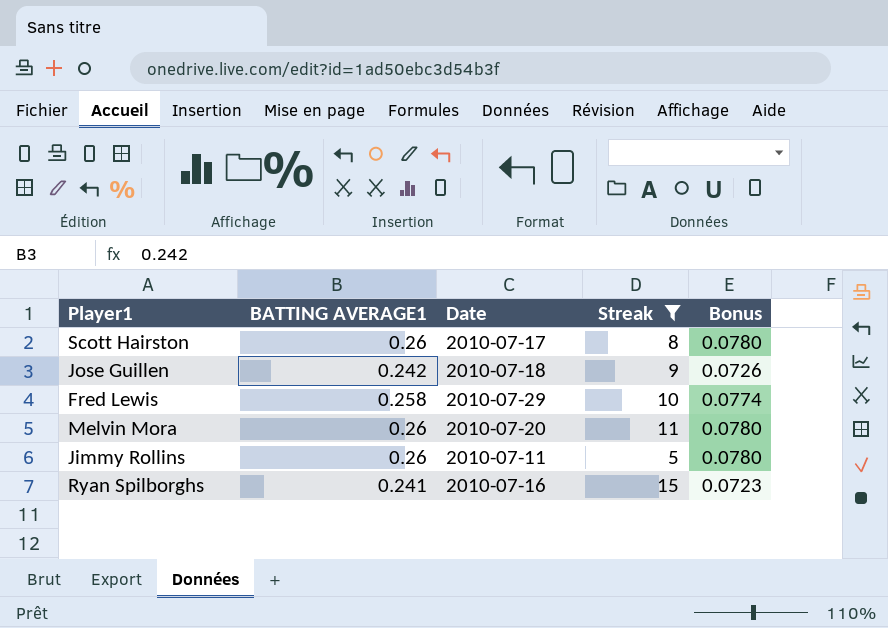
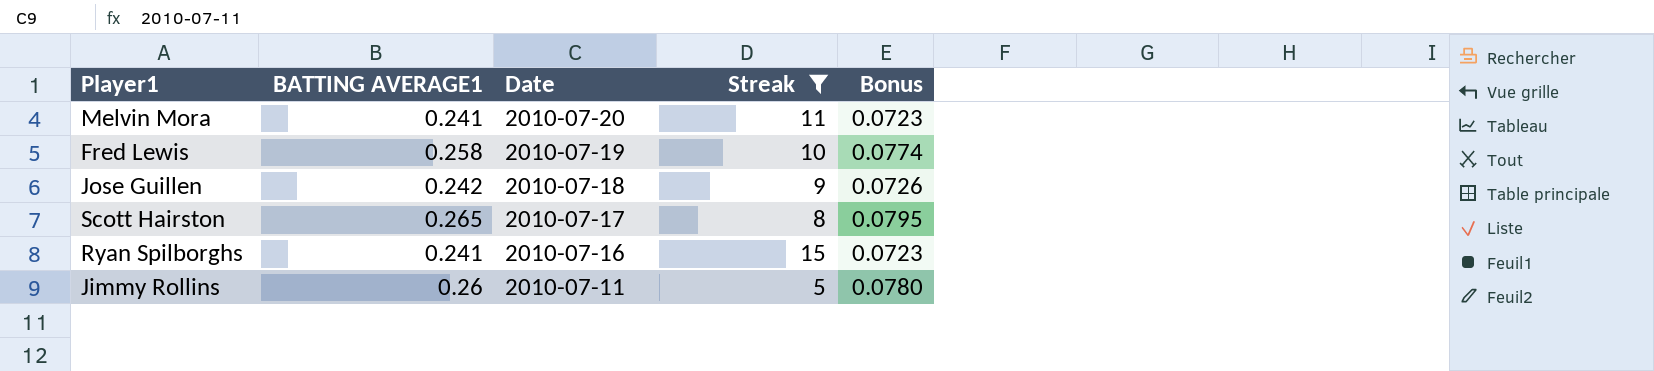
row order: none -> Date descending
Melvin Mora | BATTING AVERAGE1: 0.26 -> 0.241
Melvin Mora | Bonus: 0.0780 -> 0.0723
Fred Lewis | Date: 2010-07-29 -> 2010-07-19
Scott Hairston | BATTING AVERAGE1: 0.26 -> 0.265
Scott Hairston | Bonus: 0.0780 -> 0.0795

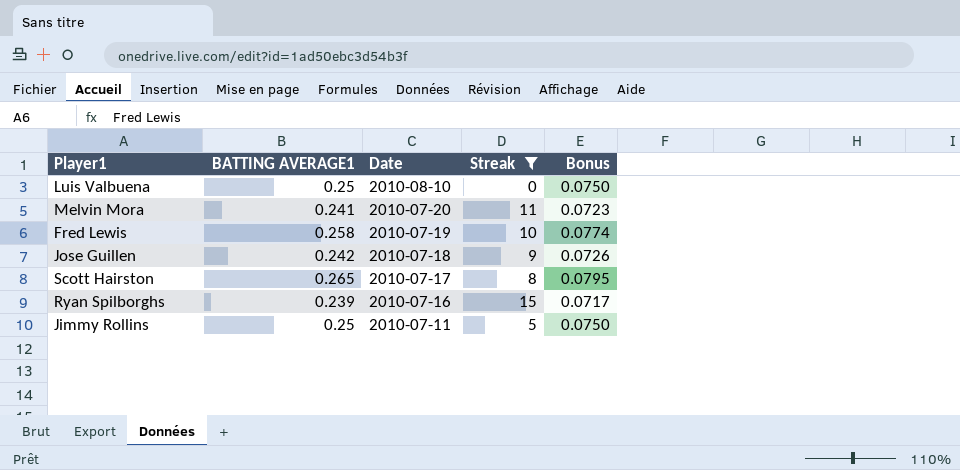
row Luis Valbuena: none -> 0.25 | 2010-08-10 | 0 | 0.0750
Ryan Spilborghs | BATTING AVERAGE1: 0.241 -> 0.239
Ryan Spilborghs | Bonus: 0.0723 -> 0.0717
Jimmy Rollins | BATTING AVERAGE1: 0.26 -> 0.25
Jimmy Rollins | Bonus: 0.0780 -> 0.0750

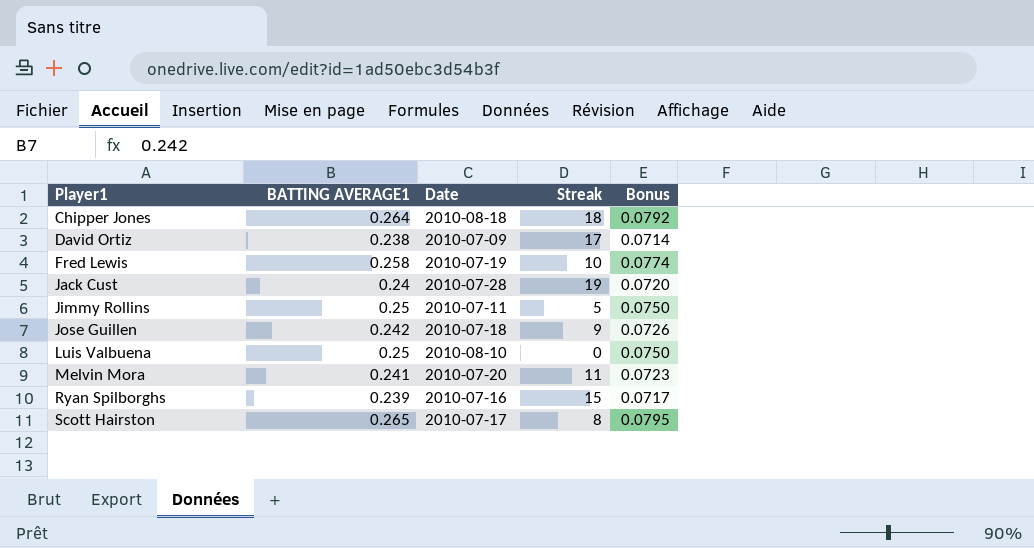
filter: Streak <= 15 -> none
row order: Date descending -> Player1 ascending

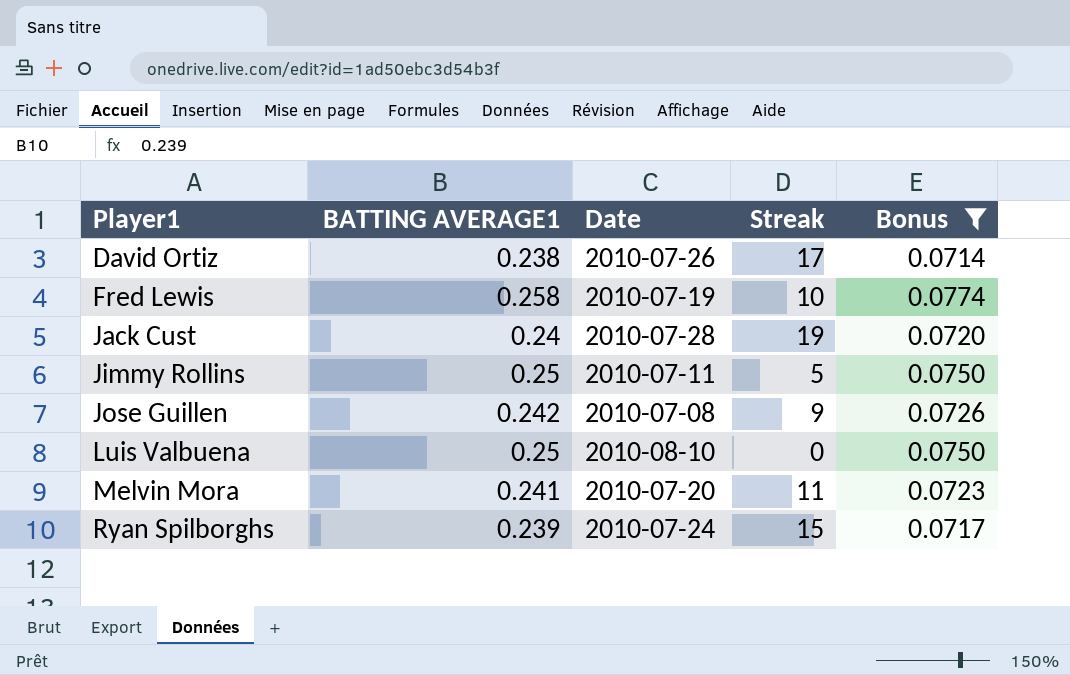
filter: none -> Bonus <= 0.0774
David Ortiz | Date: 2010-07-09 -> 2010-07-26
Jose Guillen | Date: 2010-07-18 -> 2010-07-08
Ryan Spilborghs | Date: 2010-07-16 -> 2010-07-24

